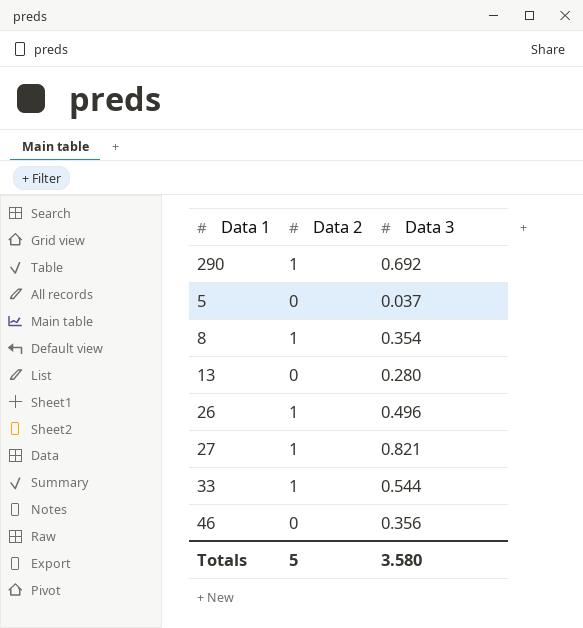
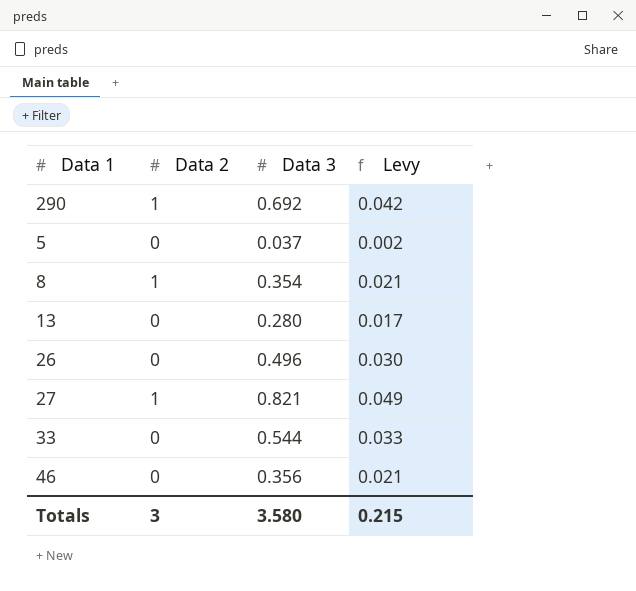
column Levy | formula: none -> [Data 3] * 0.06
26 | Data 2: 1 -> 0
33 | Data 2: 1 -> 0
Totals | Data 2: 5 -> 3

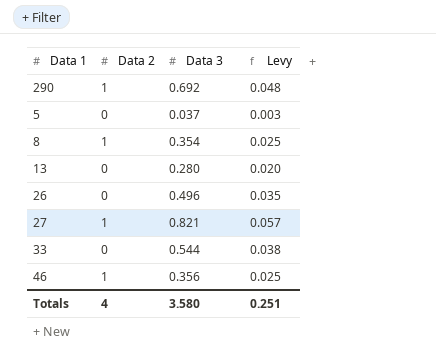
column Levy | formula: [Data 3] * 0.06 -> [Data 3] * 0.07
46 | Data 2: 0 -> 1
Totals | Data 2: 3 -> 4
Totals | Levy: 0.215 -> 0.251

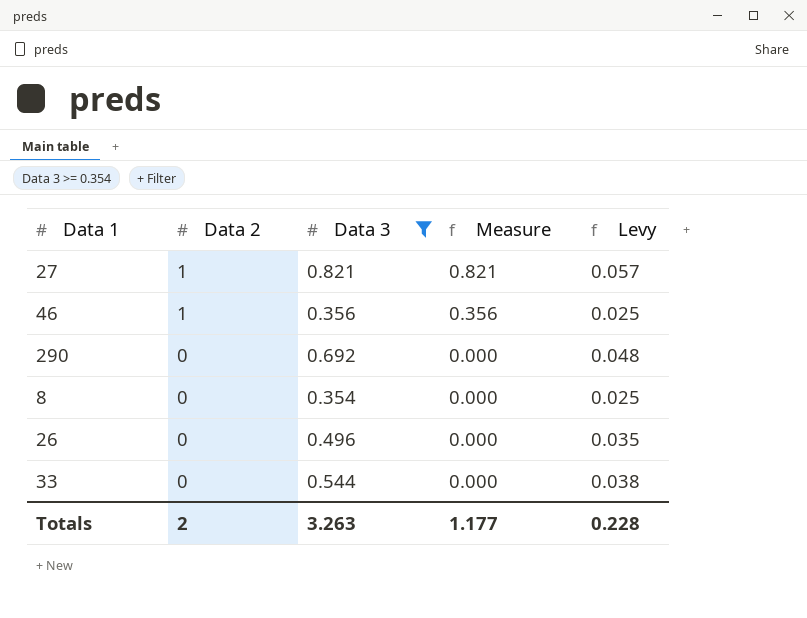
filter: none -> Data 3 >= 0.354
row order: none -> Data 2 descending
column Measure | formula: none -> [Data 2] * [Data 3]
290 | Data 2: 1 -> 0
8 | Data 2: 1 -> 0
Totals | Data 2: 4 -> 2
Totals | Data 3: 3.580 -> 3.263
Totals | Levy: 0.251 -> 0.228

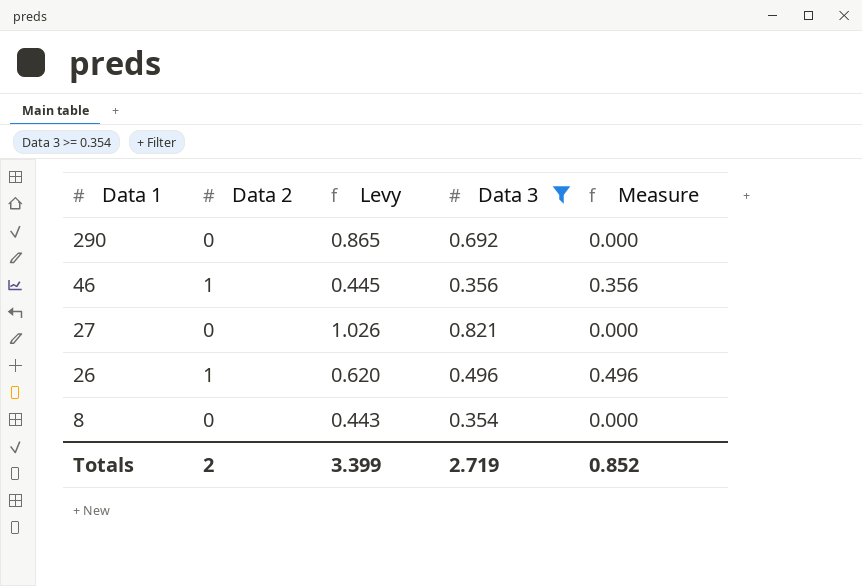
row order: Data 2 descending -> Data 1 descending
column Levy | formula: [Data 3] * 0.07 -> [Data 3] * 1.25
column Levy | position: 5 -> 3
row 33: 0 | 0.544 | 0.000 | 0.038 -> none
27 | Data 2: 1 -> 0
27 | Measure: 0.821 -> 0.000
26 | Data 2: 0 -> 1
26 | Measure: 0.000 -> 0.496
Totals | Levy: 0.228 -> 3.399
Totals | Data 3: 3.263 -> 2.719
Totals | Measure: 1.177 -> 0.852

